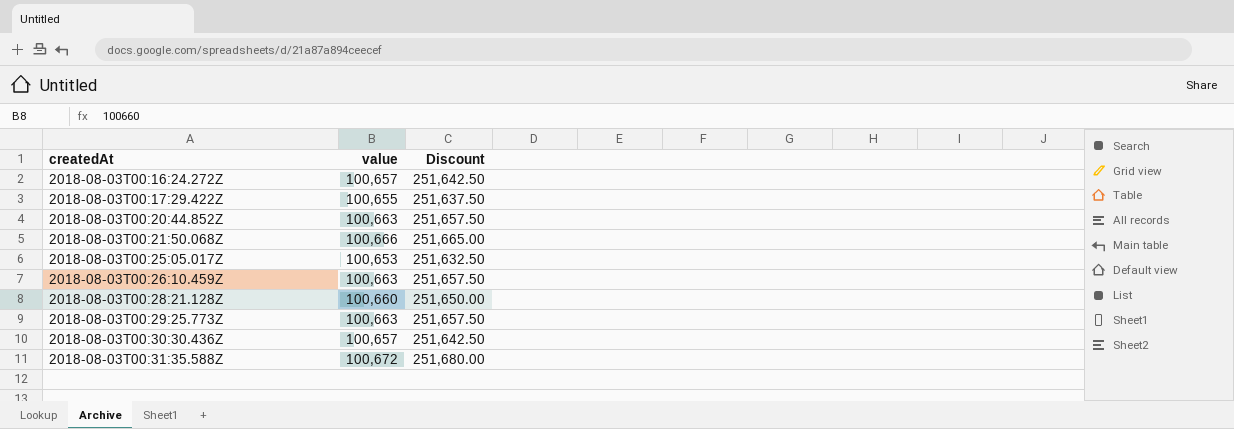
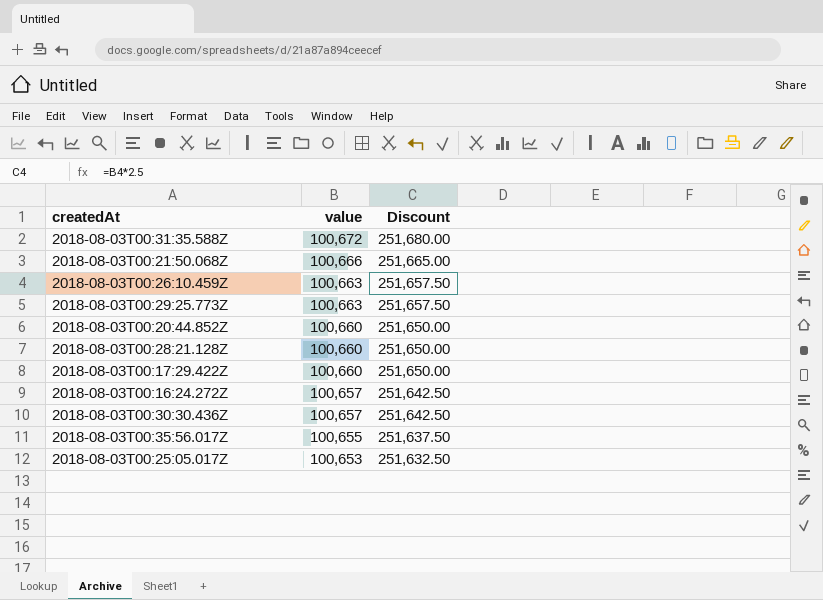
row order: createdAt ascending -> value descending
2018-08-03T00:20:44.852Z | value: 100,663 -> 100,660
2018-08-03T00:20:44.852Z | Discount: 251,657.50 -> 251,650.00
2018-08-03T00:17:29.422Z | value: 100,655 -> 100,660
2018-08-03T00:17:29.422Z | Discount: 251,637.50 -> 251,650.00
row 2018-08-03T00:35:56.017Z: none -> 100,655 | 251,637.50

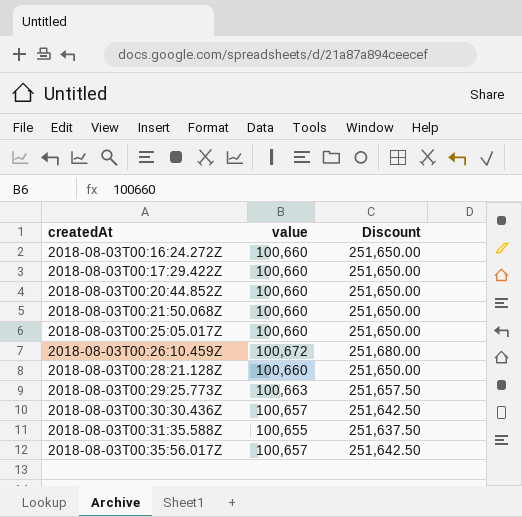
row order: value descending -> createdAt ascending
2018-08-03T00:16:24.272Z | value: 100,657 -> 100,660
2018-08-03T00:16:24.272Z | Discount: 251,642.50 -> 251,650.00
2018-08-03T00:21:50.068Z | value: 100,666 -> 100,660
2018-08-03T00:21:50.068Z | Discount: 251,665.00 -> 251,650.00
2018-08-03T00:25:05.017Z | value: 100,653 -> 100,660
2018-08-03T00:25:05.017Z | Discount: 251,632.50 -> 251,650.00
2018-08-03T00:26:10.459Z | value: 100,663 -> 100,672
2018-08-03T00:26:10.459Z | Discount: 251,657.50 -> 251,680.00
2018-08-03T00:31:35.588Z | value: 100,672 -> 100,655
2018-08-03T00:31:35.588Z | Discount: 251,680.00 -> 251,637.50
2018-08-03T00:35:56.017Z | value: 100,655 -> 100,657
2018-08-03T00:35:56.017Z | Discount: 251,637.50 -> 251,642.50

